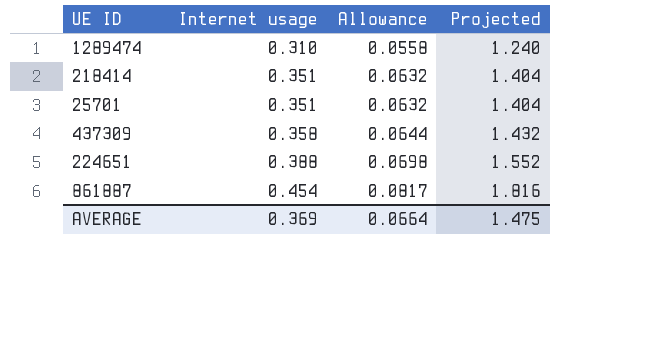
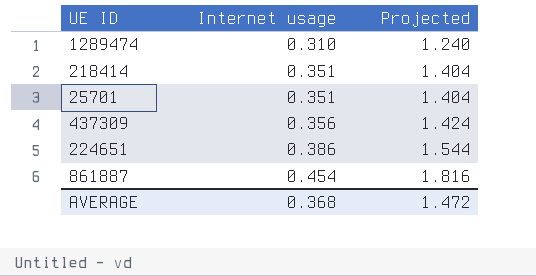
column Allowance | formula: [Internet usage] * 0.18 -> none
437309 | Internet usage: 0.358 -> 0.356
437309 | Projected: 1.432 -> 1.424
224651 | Internet usage: 0.388 -> 0.386
224651 | Projected: 1.552 -> 1.544
AVERAGE | Internet usage: 0.369 -> 0.368
AVERAGE | Projected: 1.475 -> 1.472

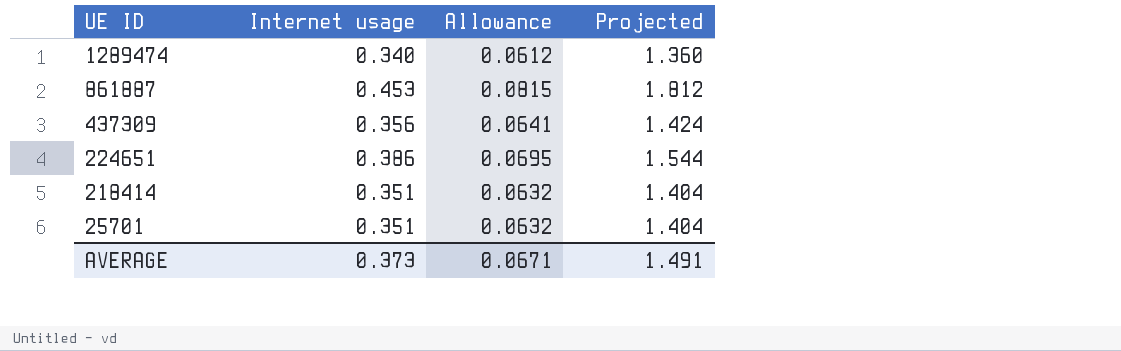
row order: Internet usage ascending -> UE ID descending
column Allowance | formula: none -> [Internet usage] * 0.18
1289474 | Internet usage: 0.310 -> 0.340
1289474 | Projected: 1.240 -> 1.360
861887 | Internet usage: 0.454 -> 0.453
861887 | Projected: 1.816 -> 1.812
AVERAGE | Internet usage: 0.368 -> 0.373
AVERAGE | Projected: 1.472 -> 1.491

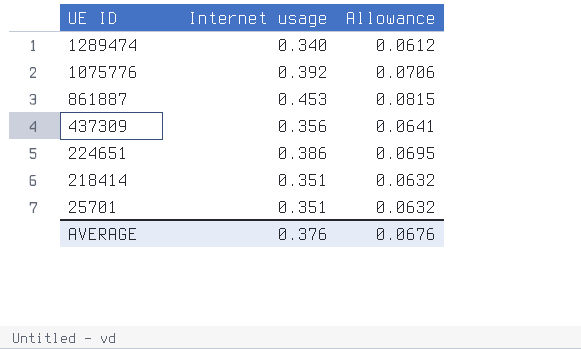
column Projected | formula: [Internet usage] * 4 -> none
row 1075776: none -> 0.392 | 0.0706
AVERAGE | Internet usage: 0.373 -> 0.376
AVERAGE | Allowance: 0.0671 -> 0.0676

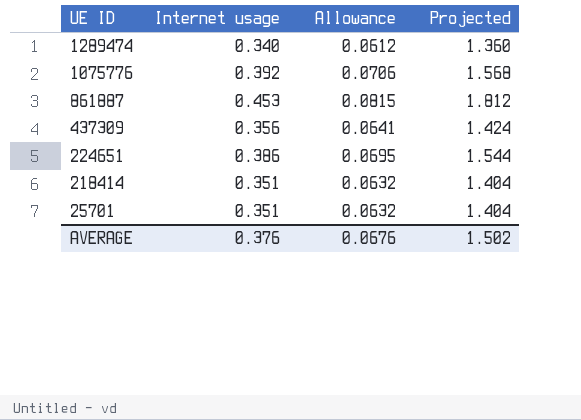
column Projected | formula: none -> [Internet usage] * 4

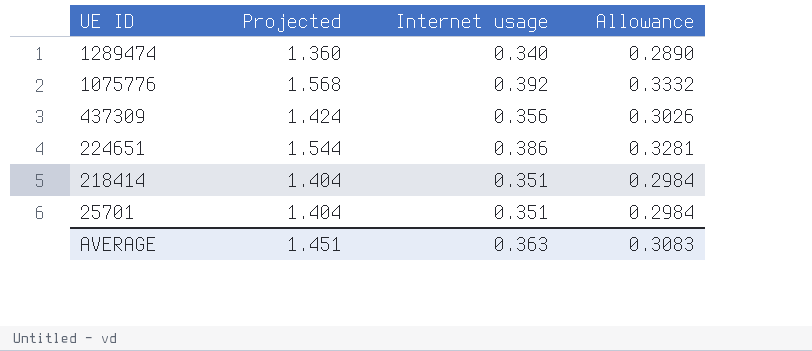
column Projected | position: 4 -> 2
column Allowance | formula: [Internet usage] * 0.18 -> [Internet usage] * 0.85
row 861887: 0.453 | 0.0815 | 1.812 -> none
AVERAGE | Projected: 1.502 -> 1.451
AVERAGE | Internet usage: 0.376 -> 0.363
AVERAGE | Allowance: 0.0676 -> 0.3083

